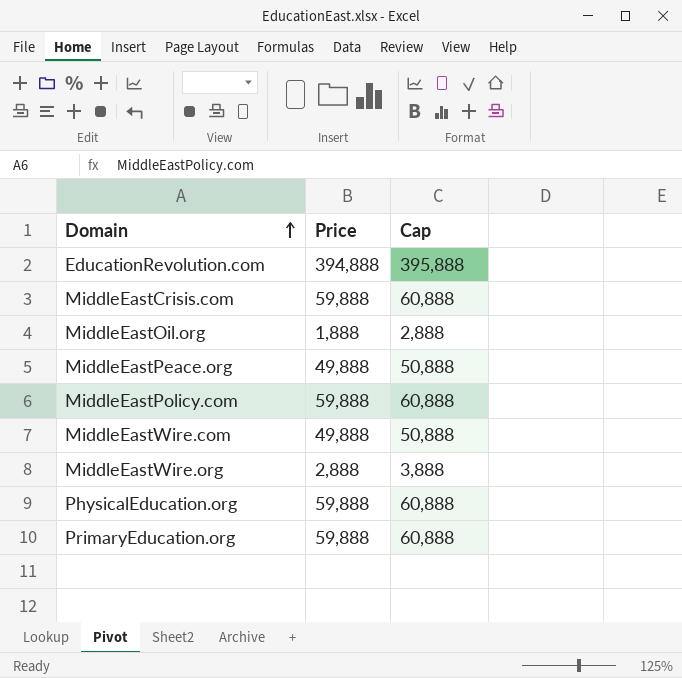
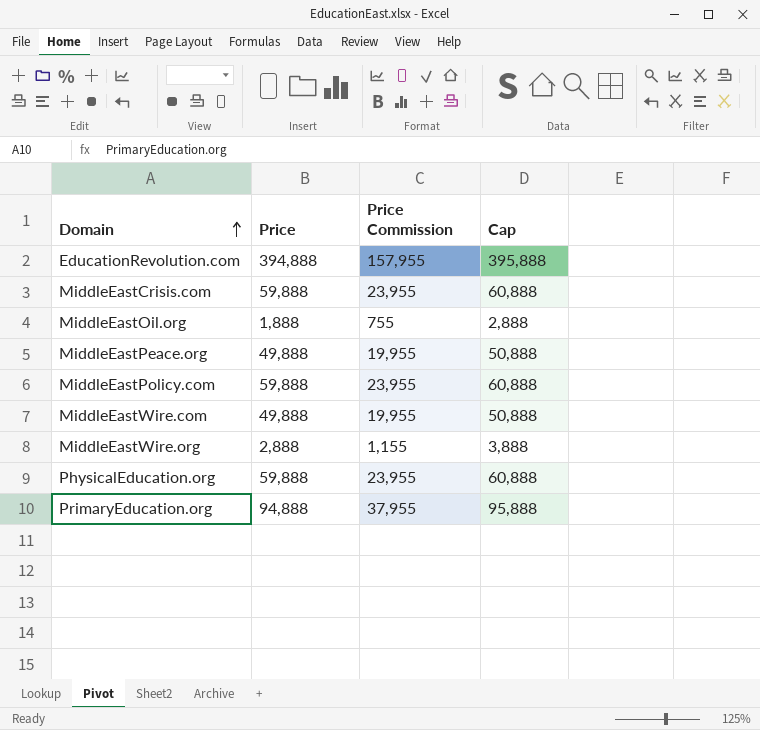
column Price Commission | formula: none -> [Price] * 0.4
PrimaryEducation.org | Price: 59,888 -> 94,888
PrimaryEducation.org | Cap: 60,888 -> 95,888

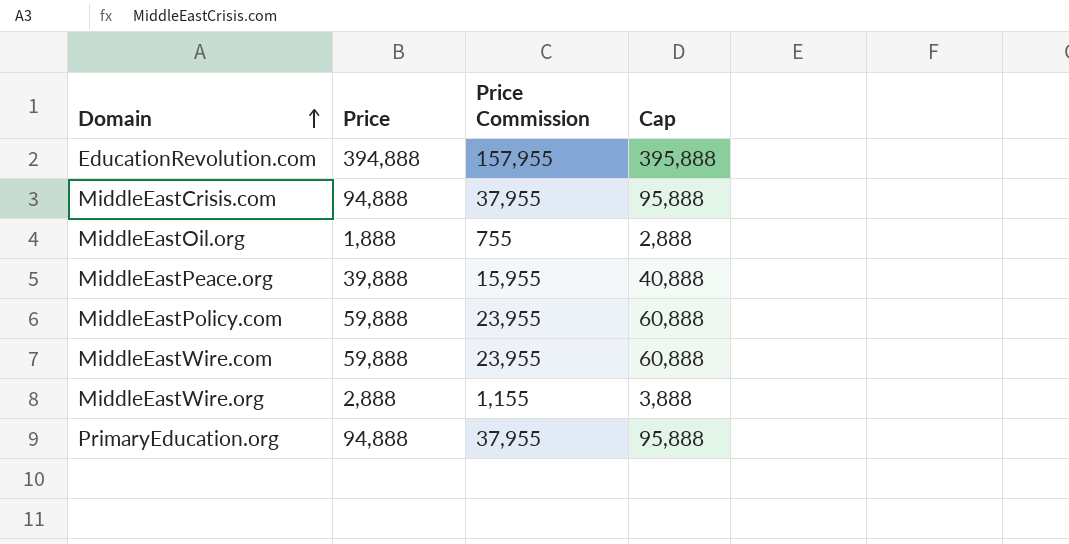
row PhysicalEducation.org: 59,888 | 23,955 | 60,888 -> none
MiddleEastCrisis.com | Price: 59,888 -> 94,888
MiddleEastCrisis.com | Price Commission: 23,955 -> 37,955
MiddleEastCrisis.com | Cap: 60,888 -> 95,888
MiddleEastPeace.org | Price: 49,888 -> 39,888
MiddleEastPeace.org | Price Commission: 19,955 -> 15,955
MiddleEastPeace.org | Cap: 50,888 -> 40,888
MiddleEastWire.com | Price: 49,888 -> 59,888
MiddleEastWire.com | Price Commission: 19,955 -> 23,955
MiddleEastWire.com | Cap: 50,888 -> 60,888

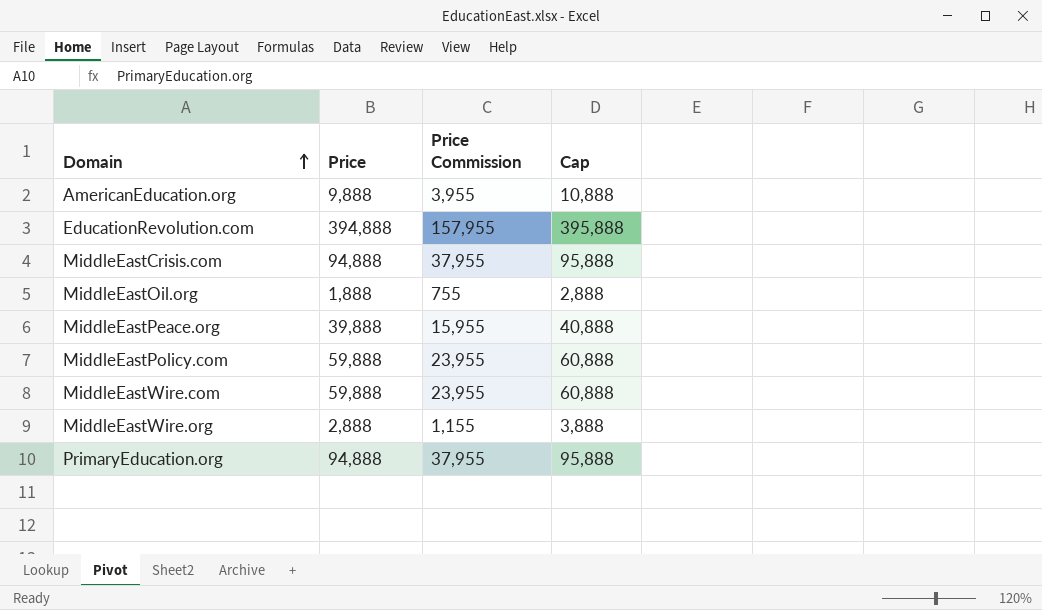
row AmericanEducation.org: none -> 9,888 | 3,955 | 10,888

